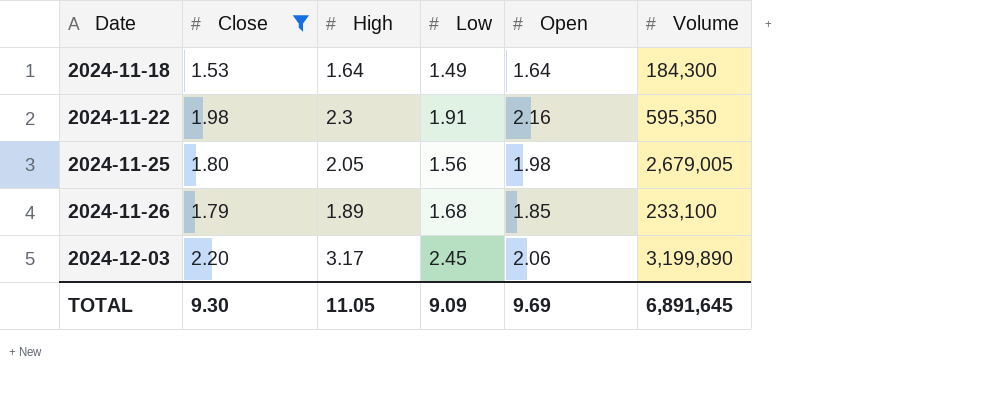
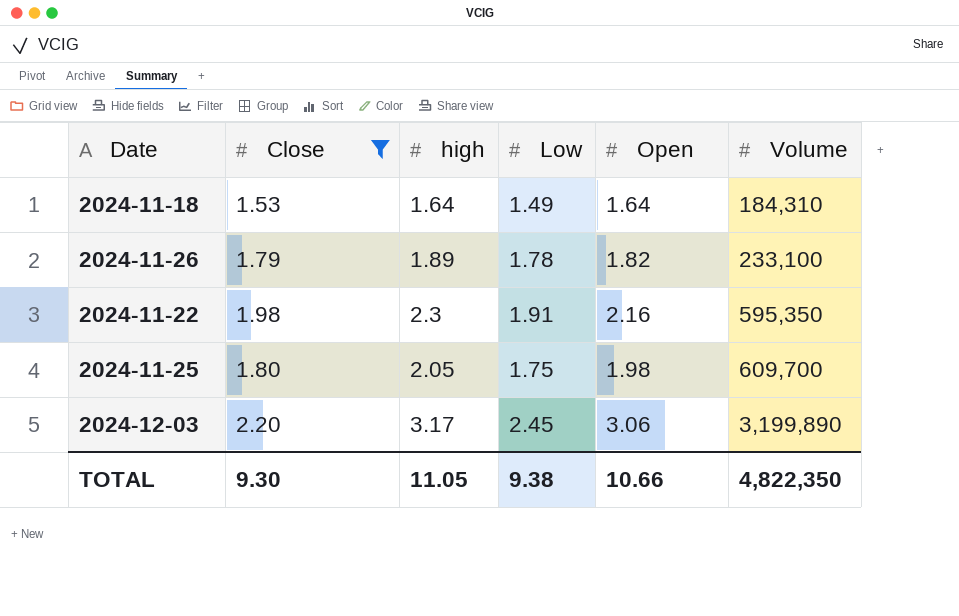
row order: Date ascending -> Volume ascending
column name: High -> high
2024-11-18 | Volume: 184,300 -> 184,310
2024-11-26 | Low: 1.68 -> 1.78
2024-11-26 | Open: 1.85 -> 1.82
2024-11-25 | Low: 1.56 -> 1.75
2024-11-25 | Volume: 2,679,005 -> 609,700
2024-12-03 | Open: 2.06 -> 3.06
TOTAL | Low: 9.09 -> 9.38
TOTAL | Open: 9.69 -> 10.66
TOTAL | Volume: 6,891,645 -> 4,822,350

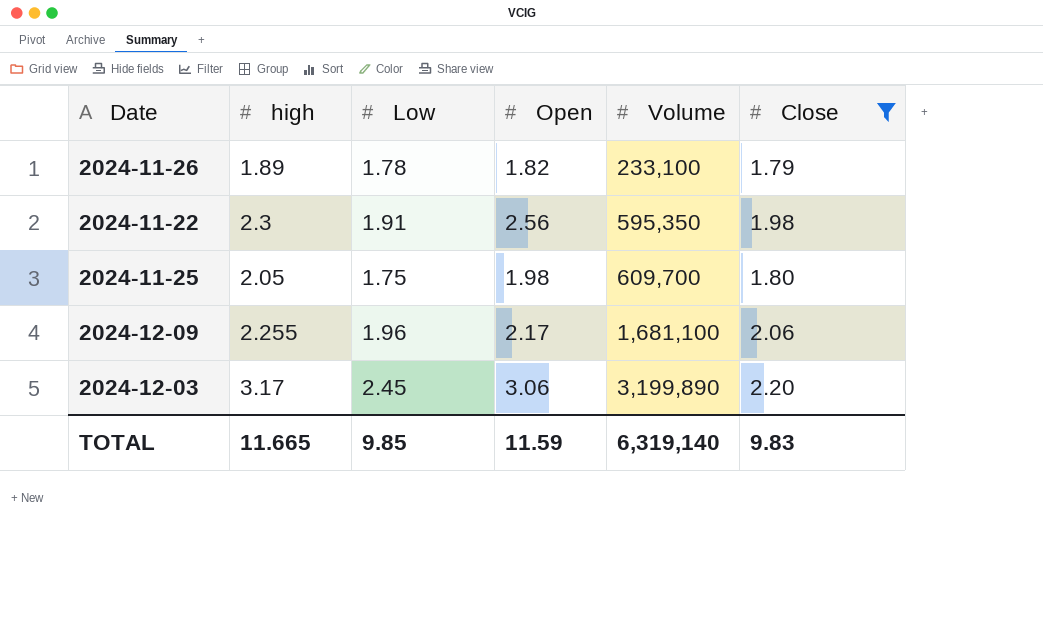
column Close | position: 2 -> 6
row 2024-11-18: 1.53 | 1.64 | 1.49 | 1.64 | 184,310 -> none
2024-11-22 | Open: 2.16 -> 2.56
row 2024-12-09: none -> 2.255 | 1.96 | 2.17 | 1,681,100 | 2.06
TOTAL | high: 11.05 -> 11.665
TOTAL | Low: 9.38 -> 9.85
TOTAL | Open: 10.66 -> 11.59
TOTAL | Volume: 4,822,350 -> 6,319,140
TOTAL | Close: 9.30 -> 9.83

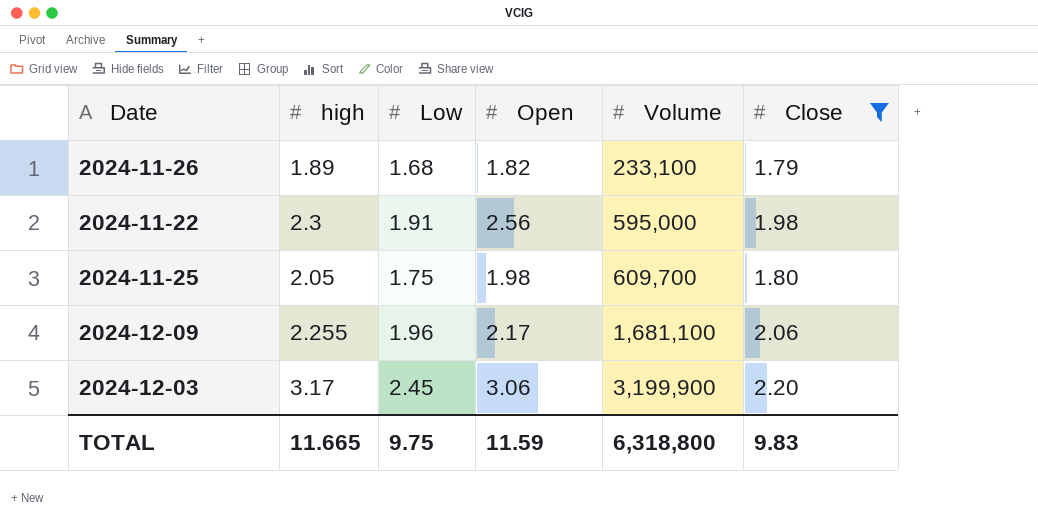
2024-11-26 | Low: 1.78 -> 1.68
2024-11-22 | Volume: 595,350 -> 595,000
2024-12-03 | Volume: 3,199,890 -> 3,199,900
TOTAL | Low: 9.85 -> 9.75
TOTAL | Volume: 6,319,140 -> 6,318,800

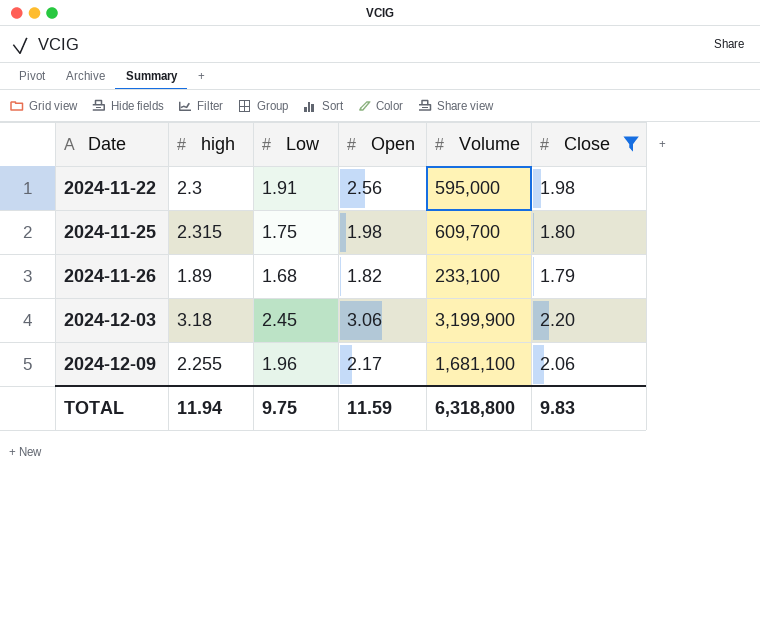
row order: Volume ascending -> Date ascending
2024-11-25 | high: 2.05 -> 2.315
2024-12-03 | high: 3.17 -> 3.18
TOTAL | high: 11.665 -> 11.94

